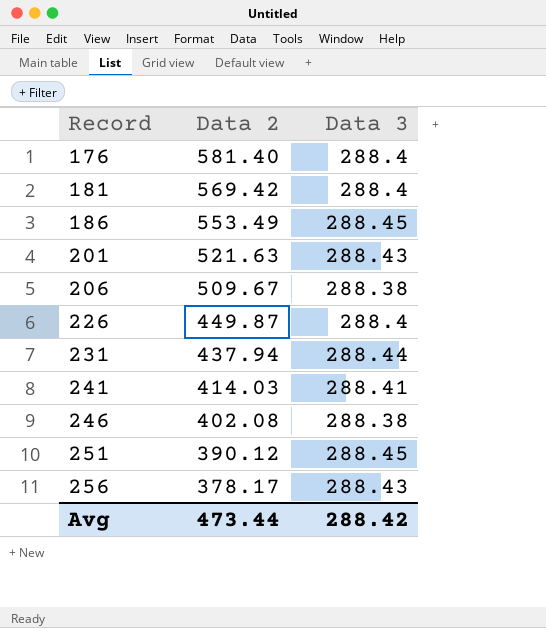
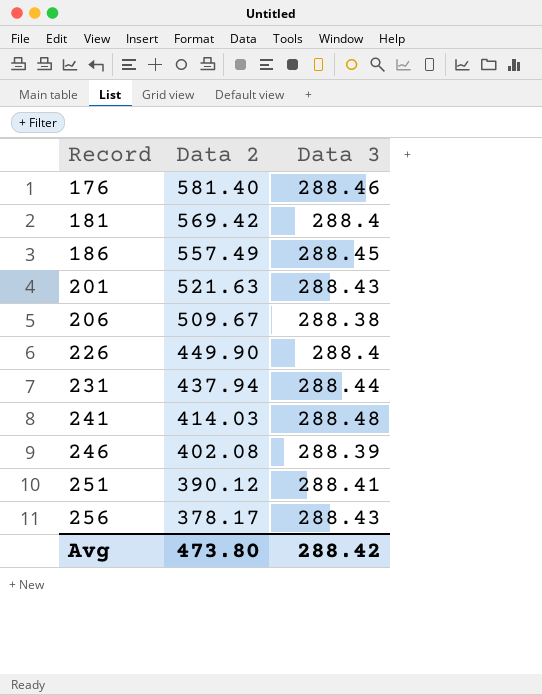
176 | Data 3: 288.4 -> 288.46
186 | Data 2: 553.49 -> 557.49
226 | Data 2: 449.87 -> 449.90
241 | Data 3: 288.41 -> 288.48
246 | Data 3: 288.38 -> 288.39
251 | Data 3: 288.45 -> 288.41
Avg | Data 2: 473.44 -> 473.80

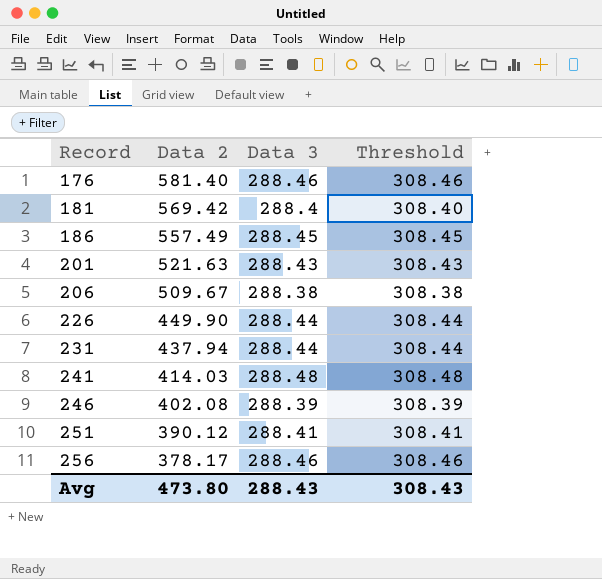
column Threshold | formula: none -> [Data 3] + 20
226 | Data 3: 288.4 -> 288.44
256 | Data 3: 288.43 -> 288.46
Avg | Data 3: 288.42 -> 288.43

